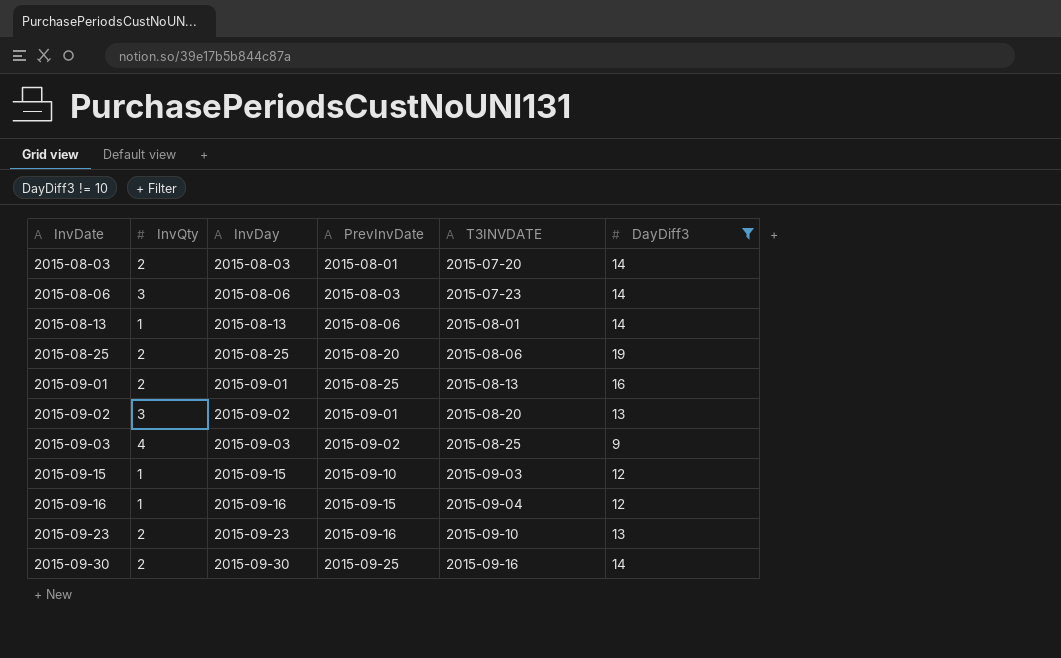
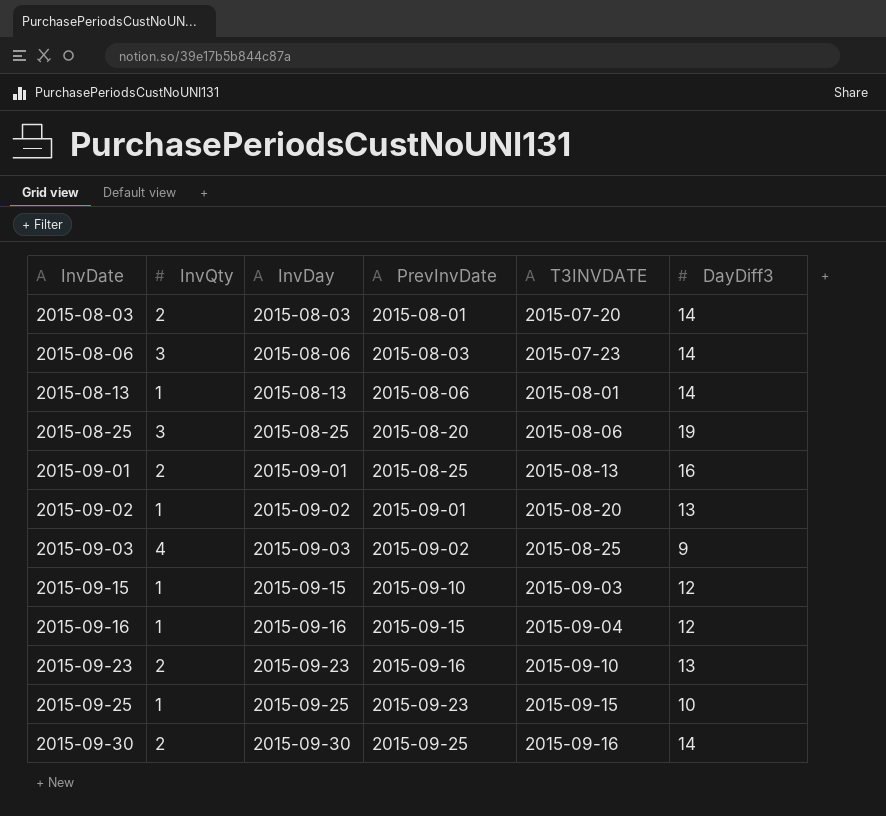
filter: DayDiff3 != 10 -> none
2015-08-25 | InvQty: 2 -> 3
2015-09-02 | InvQty: 3 -> 1

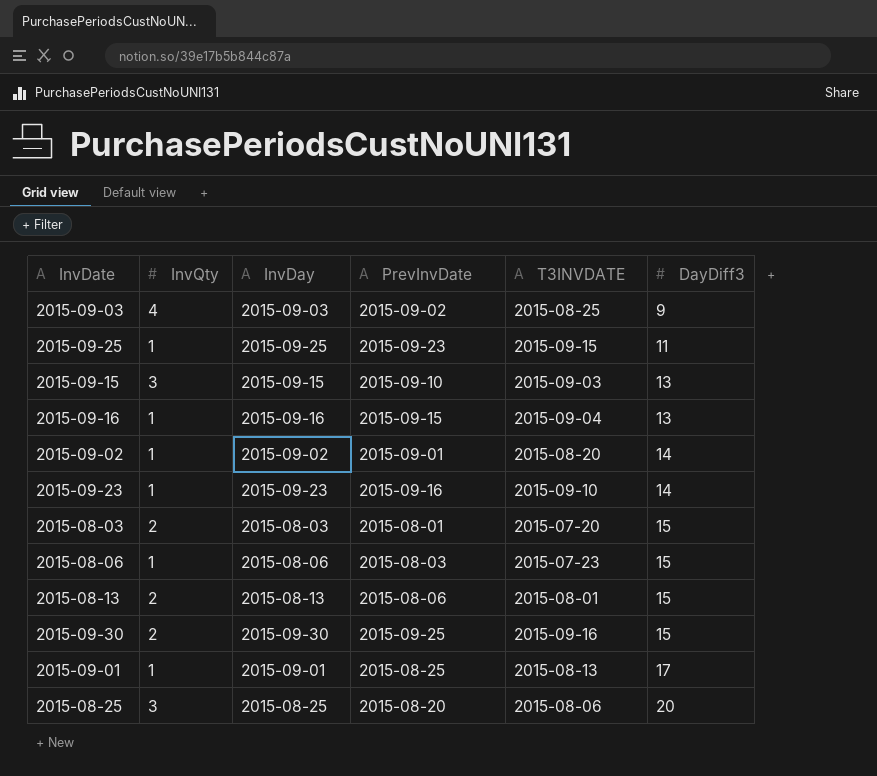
row order: InvDate ascending -> DayDiff3 ascending
2015-09-25 | DayDiff3: 10 -> 11
2015-09-15 | InvQty: 1 -> 3
2015-09-15 | DayDiff3: 12 -> 13
2015-09-16 | DayDiff3: 12 -> 13
2015-09-02 | DayDiff3: 13 -> 14
2015-09-23 | InvQty: 2 -> 1
2015-09-23 | DayDiff3: 13 -> 14
2015-08-03 | DayDiff3: 14 -> 15
2015-08-06 | InvQty: 3 -> 1
2015-08-06 | DayDiff3: 14 -> 15
2015-08-13 | InvQty: 1 -> 2
2015-08-13 | DayDiff3: 14 -> 15
2015-09-30 | DayDiff3: 14 -> 15
2015-09-01 | InvQty: 2 -> 1
2015-09-01 | DayDiff3: 16 -> 17
2015-08-25 | DayDiff3: 19 -> 20

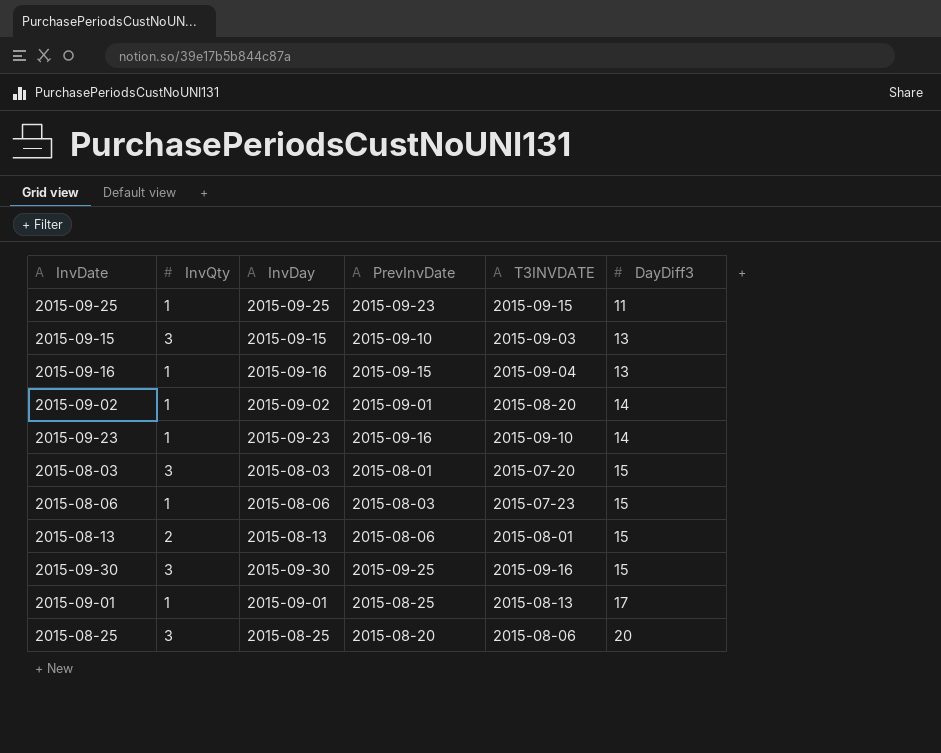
row 2015-09-03: 4 | 2015-09-03 | 2015-09-02 | 2015-08-25 | 9 -> none
2015-08-03 | InvQty: 2 -> 3
2015-09-30 | InvQty: 2 -> 3

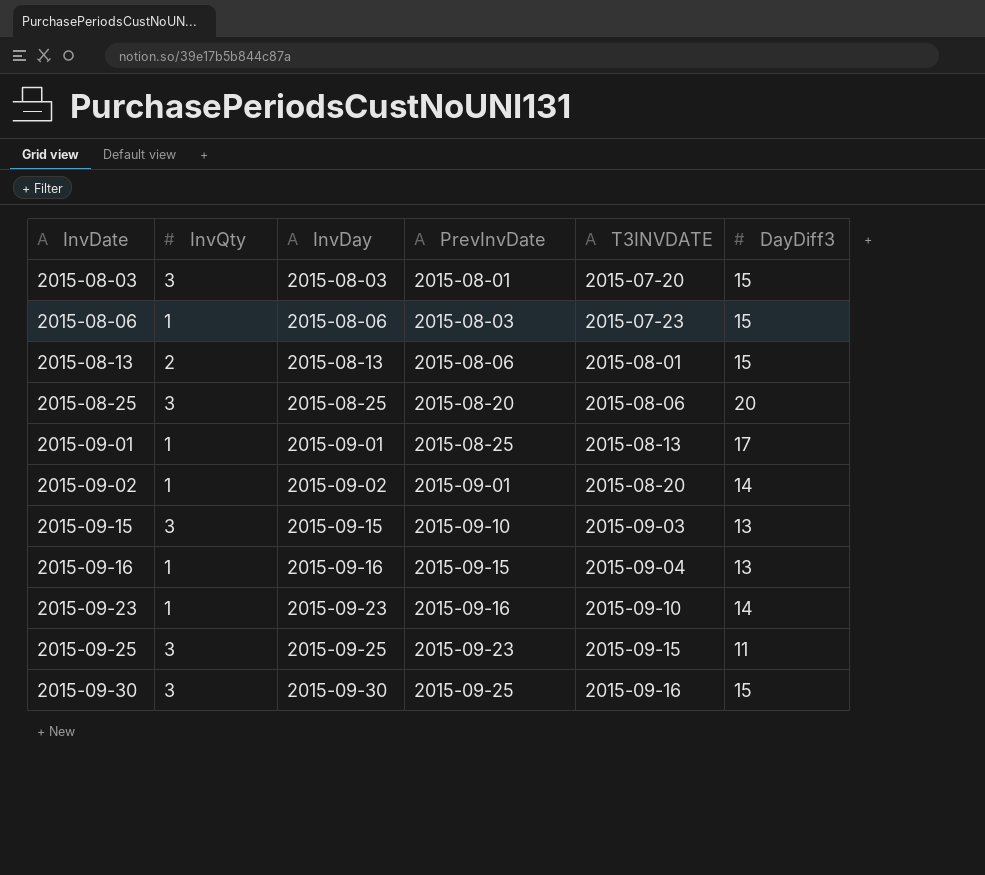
row order: DayDiff3 ascending -> InvDate ascending
2015-09-25 | InvQty: 1 -> 3

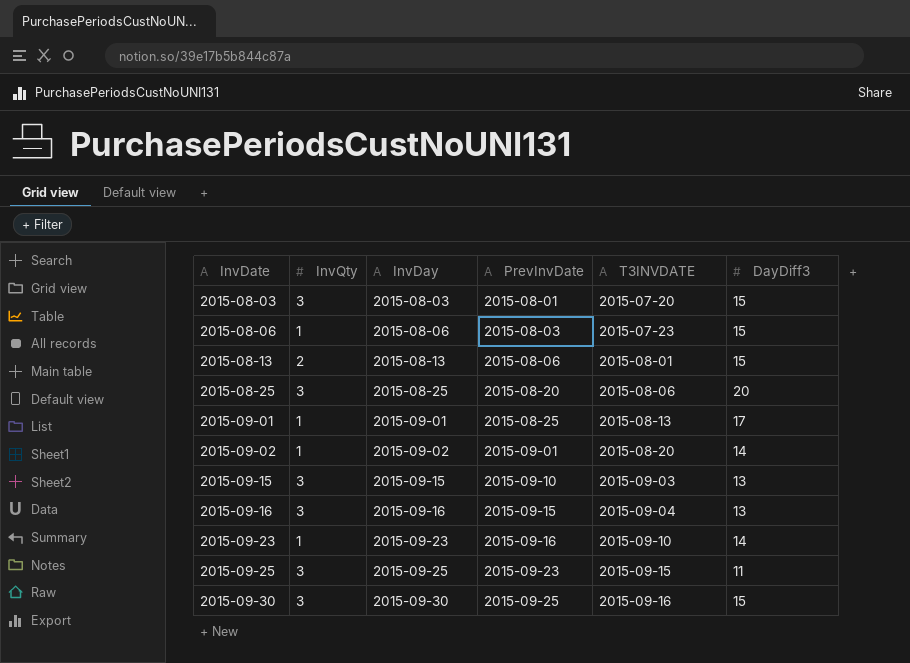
2015-09-16 | InvQty: 1 -> 3

